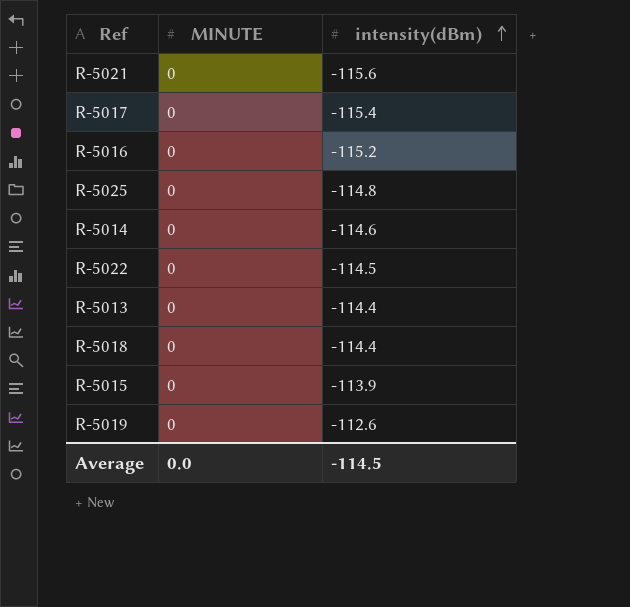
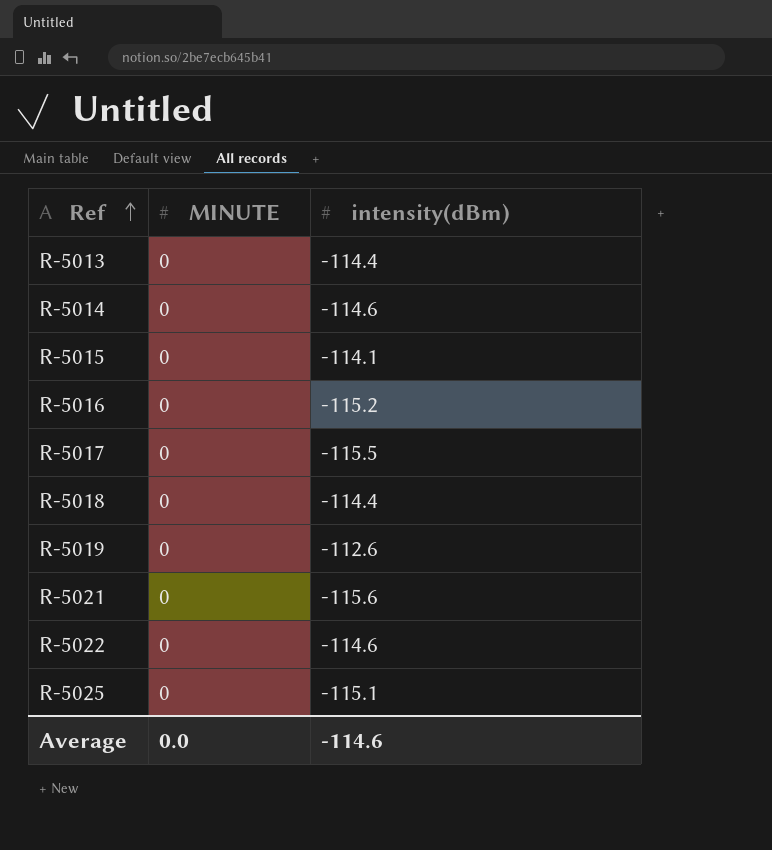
row order: intensity(dBm) ascending -> Ref ascending
R-5015 | intensity(dBm): -113.9 -> -114.1
R-5017 | intensity(dBm): -115.4 -> -115.5
R-5022 | intensity(dBm): -114.5 -> -114.6
R-5025 | intensity(dBm): -114.8 -> -115.1
Average | intensity(dBm): -114.5 -> -114.6

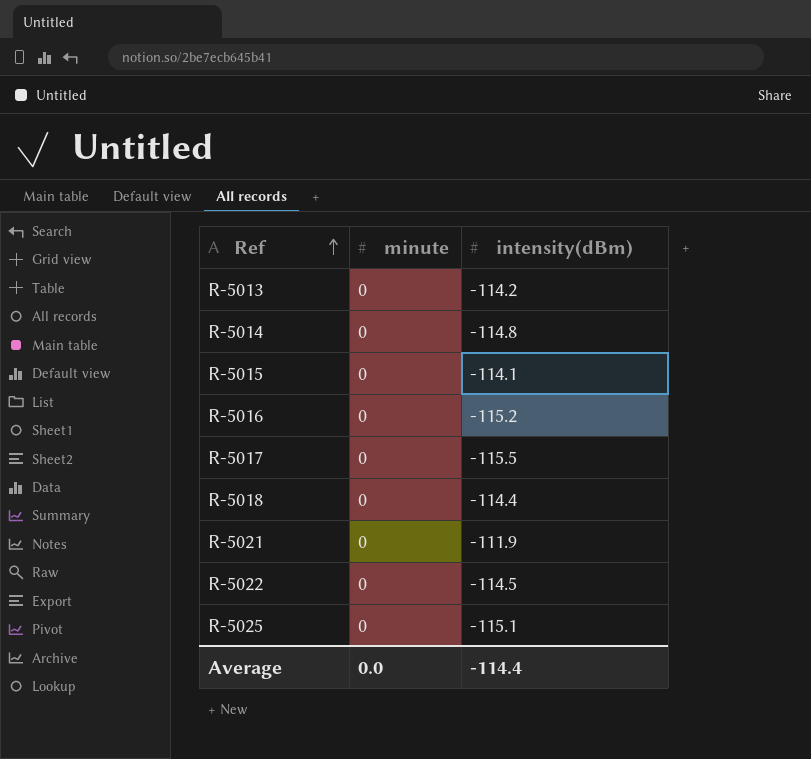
column name: MINUTE -> minute
row R-5019: 0 | -112.6 -> none
R-5013 | intensity(dBm): -114.4 -> -114.2
R-5014 | intensity(dBm): -114.6 -> -114.8
R-5021 | intensity(dBm): -115.6 -> -111.9
R-5022 | intensity(dBm): -114.6 -> -114.5
Average | intensity(dBm): -114.6 -> -114.4

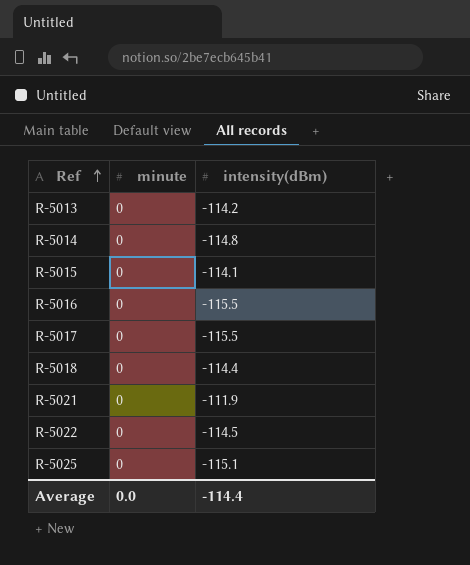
R-5016 | intensity(dBm): -115.2 -> -115.5

